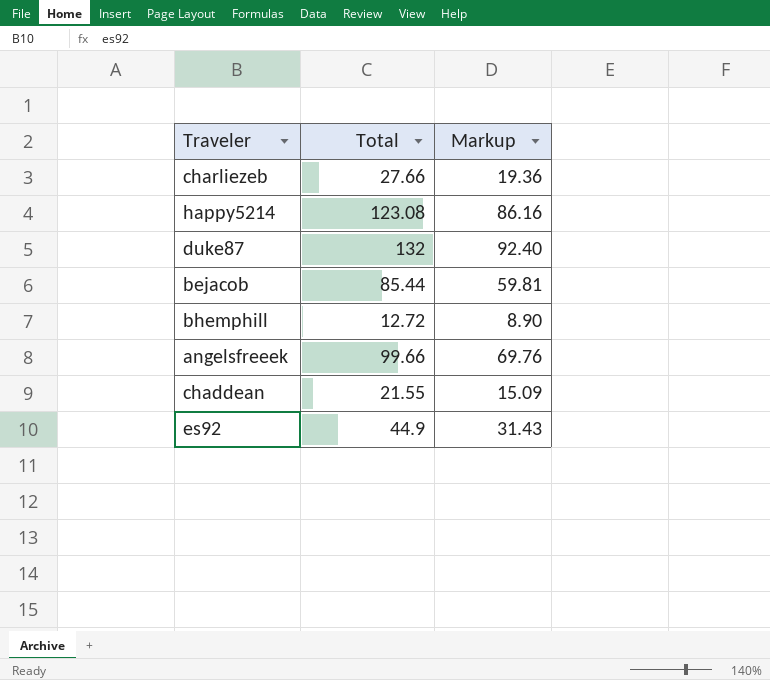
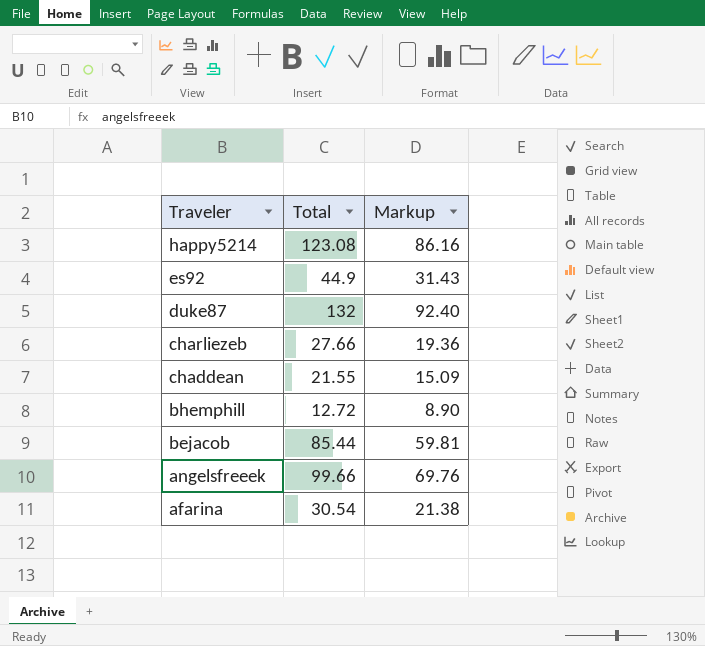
row order: none -> Traveler descending
row afarina: none -> 30.54 | 21.38

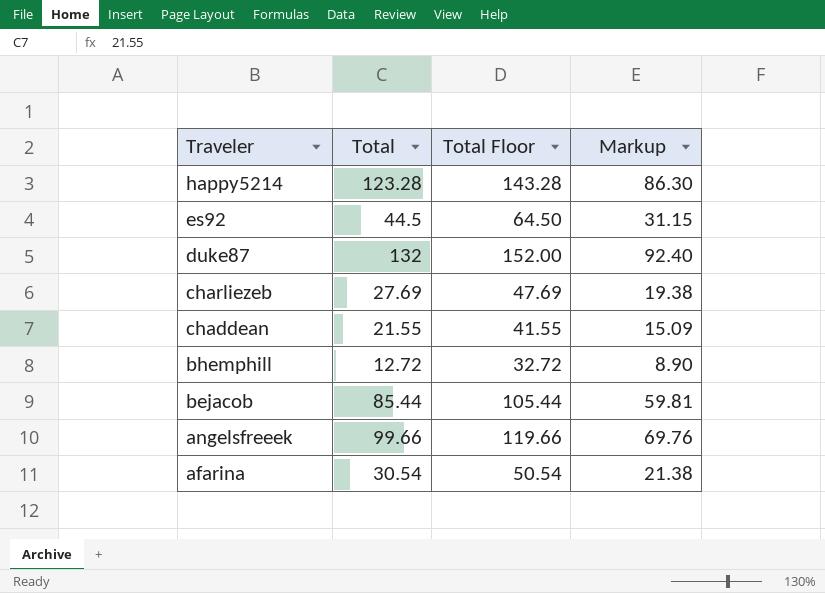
column Total Floor | formula: none -> [Total] + 20
happy5214 | Total: 123.08 -> 123.28
happy5214 | Markup: 86.16 -> 86.30
es92 | Total: 44.9 -> 44.5
es92 | Markup: 31.43 -> 31.15
charliezeb | Total: 27.66 -> 27.69
charliezeb | Markup: 19.36 -> 19.38

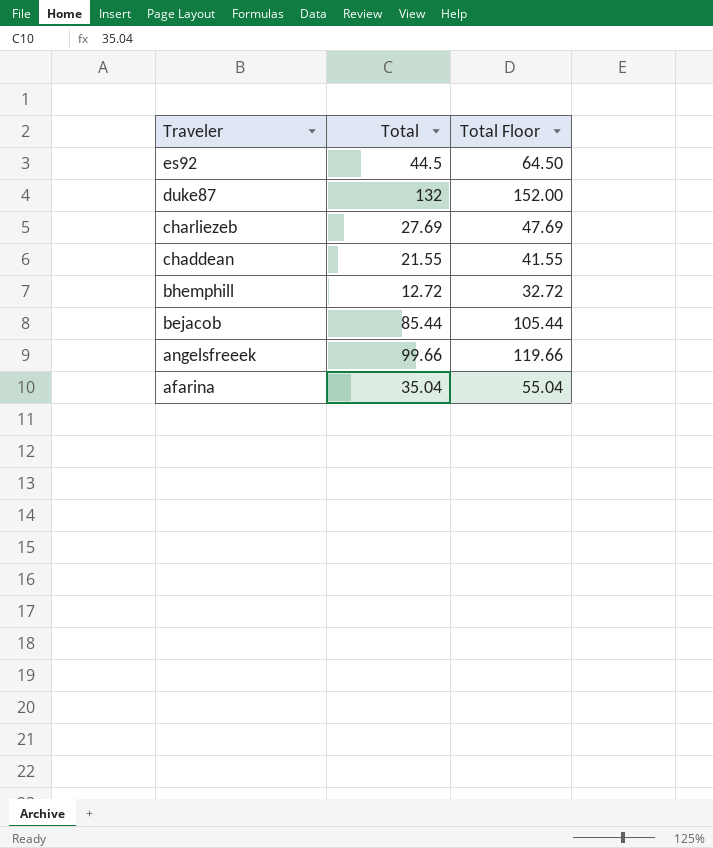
column Markup | formula: [Total] * 0.7 -> none
row happy5214: 123.28 | 143.28 | 86.30 -> none
afarina | Total: 30.54 -> 35.04
afarina | Total Floor: 50.54 -> 55.04

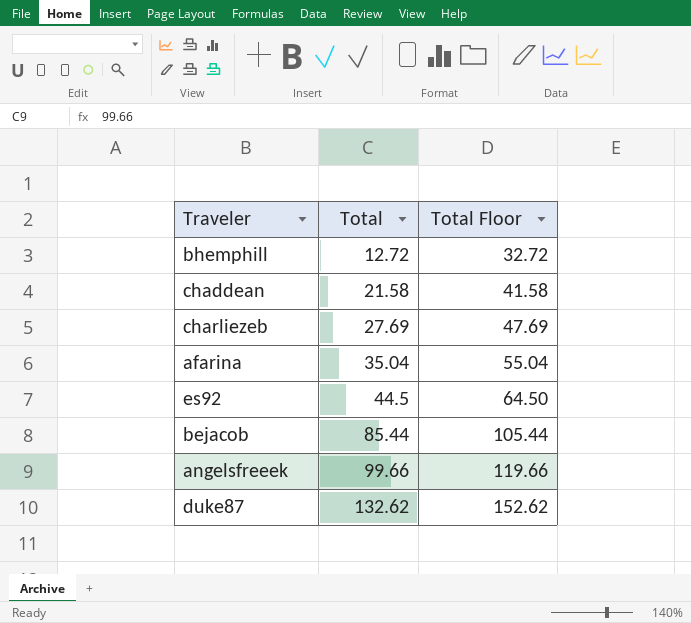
row order: Traveler descending -> Total ascending
chaddean | Total: 21.55 -> 21.58
chaddean | Total Floor: 41.55 -> 41.58
duke87 | Total: 132 -> 132.62
duke87 | Total Floor: 152.00 -> 152.62

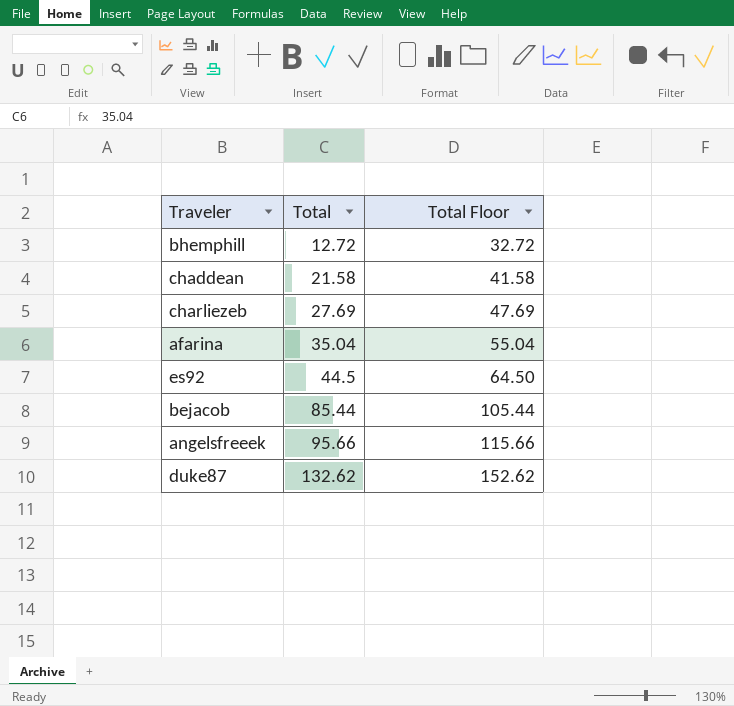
angelsfreeek | Total: 99.66 -> 95.66
angelsfreeek | Total Floor: 119.66 -> 115.66

